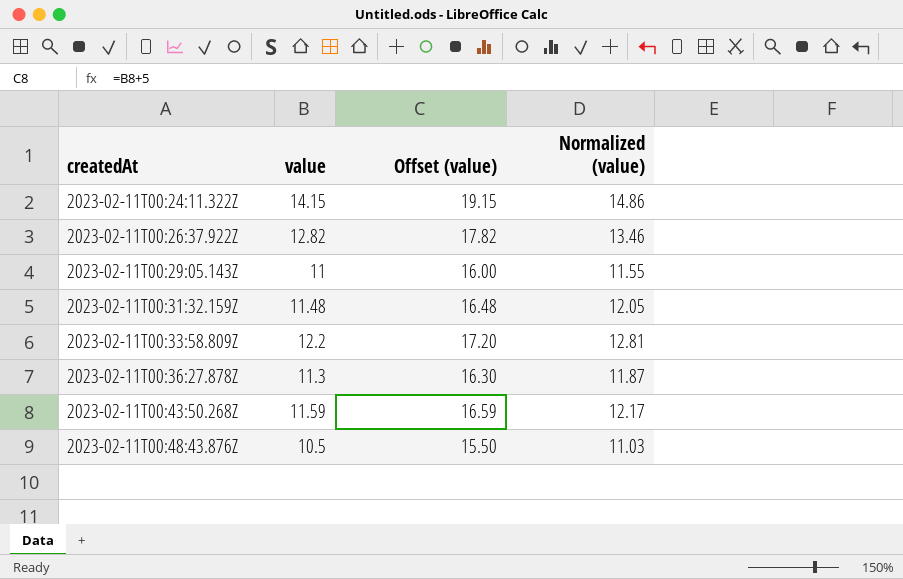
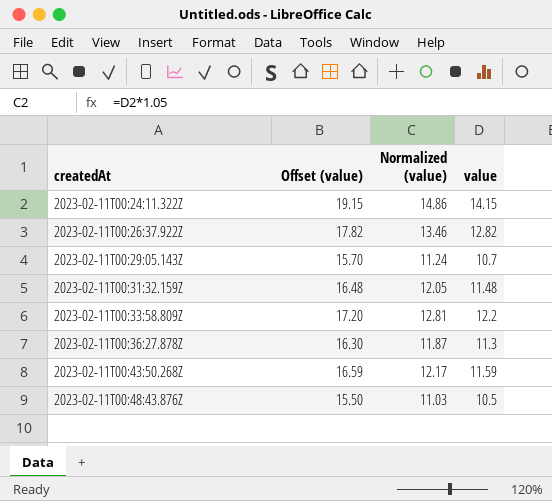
column value | position: 2 -> 4
2023-02-11T00:29:05.143Z | Offset (value): 16.00 -> 15.70
2023-02-11T00:29:05.143Z | Normalized (value): 11.55 -> 11.24
2023-02-11T00:29:05.143Z | value: 11 -> 10.7

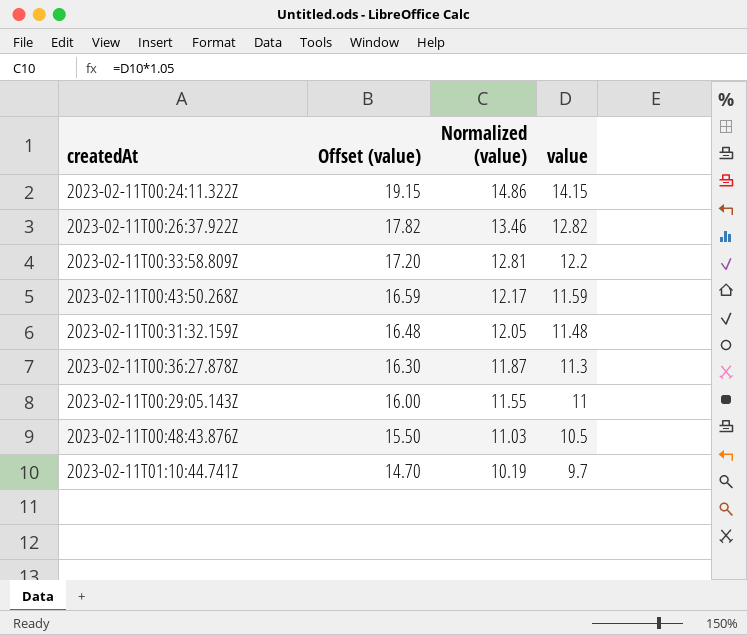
row order: createdAt ascending -> Offset (value) descending
2023-02-11T00:29:05.143Z | Offset (value): 15.70 -> 16.00
2023-02-11T00:29:05.143Z | Normalized (value): 11.24 -> 11.55
2023-02-11T00:29:05.143Z | value: 10.7 -> 11
row 2023-02-11T01:10:44.741Z: none -> 14.70 | 10.19 | 9.7

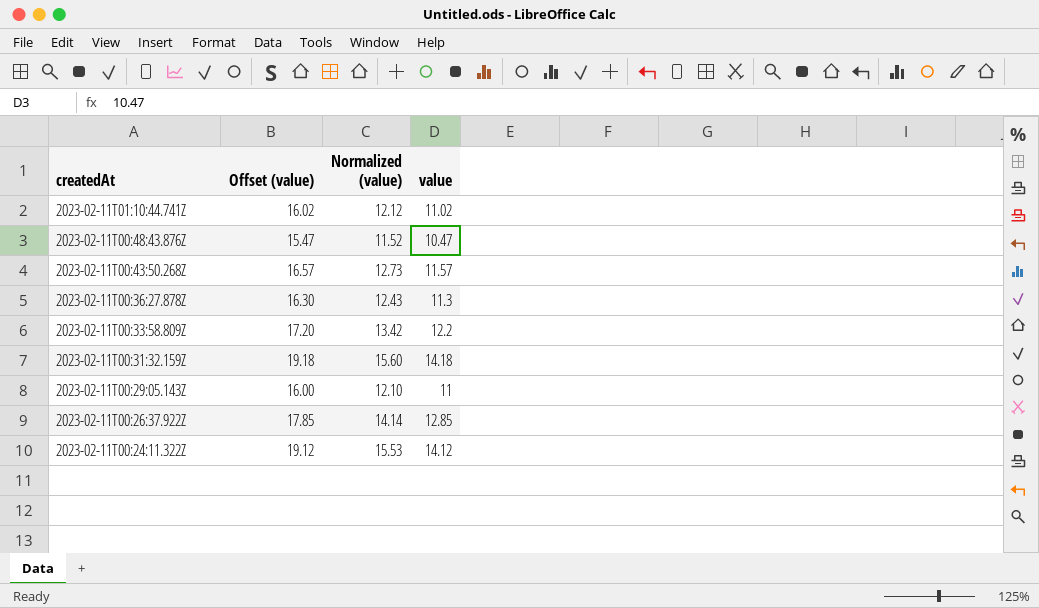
row order: Offset (value) descending -> createdAt descending
column Normalized (value) | formula: [value] * 1.05 -> [value] * 1.1
2023-02-11T01:10:44.741Z | Offset (value): 14.70 -> 16.02
2023-02-11T01:10:44.741Z | value: 9.7 -> 11.02
2023-02-11T00:48:43.876Z | Offset (value): 15.50 -> 15.47
2023-02-11T00:48:43.876Z | value: 10.5 -> 10.47
2023-02-11T00:43:50.268Z | Offset (value): 16.59 -> 16.57
2023-02-11T00:43:50.268Z | value: 11.59 -> 11.57
2023-02-11T00:31:32.159Z | Offset (value): 16.48 -> 19.18
2023-02-11T00:31:32.159Z | value: 11.48 -> 14.18
2023-02-11T00:26:37.922Z | Offset (value): 17.82 -> 17.85
2023-02-11T00:26:37.922Z | value: 12.82 -> 12.85
2023-02-11T00:24:11.322Z | Offset (value): 19.15 -> 19.12
2023-02-11T00:24:11.322Z | value: 14.15 -> 14.12

